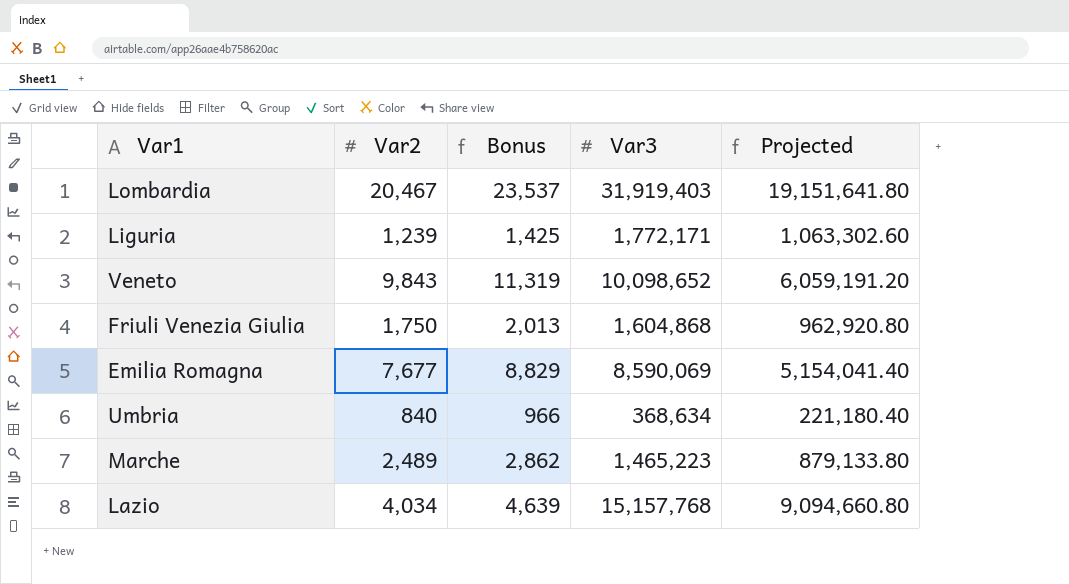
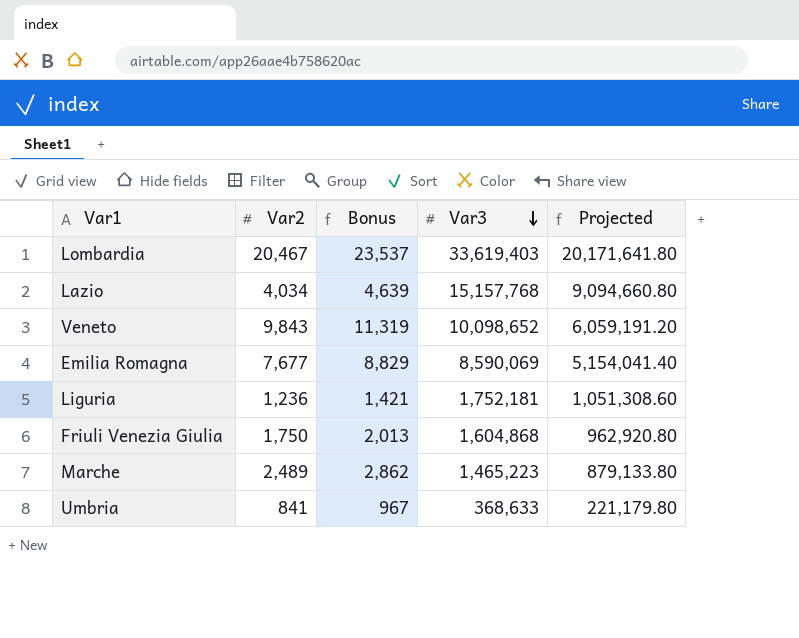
row order: none -> Var3 descending
Lombardia | Var3: 31,919,403 -> 33,619,403
Lombardia | Projected: 19,151,641.80 -> 20,171,641.80
Liguria | Var2: 1,239 -> 1,236
Liguria | Bonus: 1,425 -> 1,421
Liguria | Var3: 1,772,171 -> 1,752,181
Liguria | Projected: 1,063,302.60 -> 1,051,308.60
Umbria | Var2: 840 -> 841
Umbria | Bonus: 966 -> 967
Umbria | Var3: 368,634 -> 368,633
Umbria | Projected: 221,180.40 -> 221,179.80

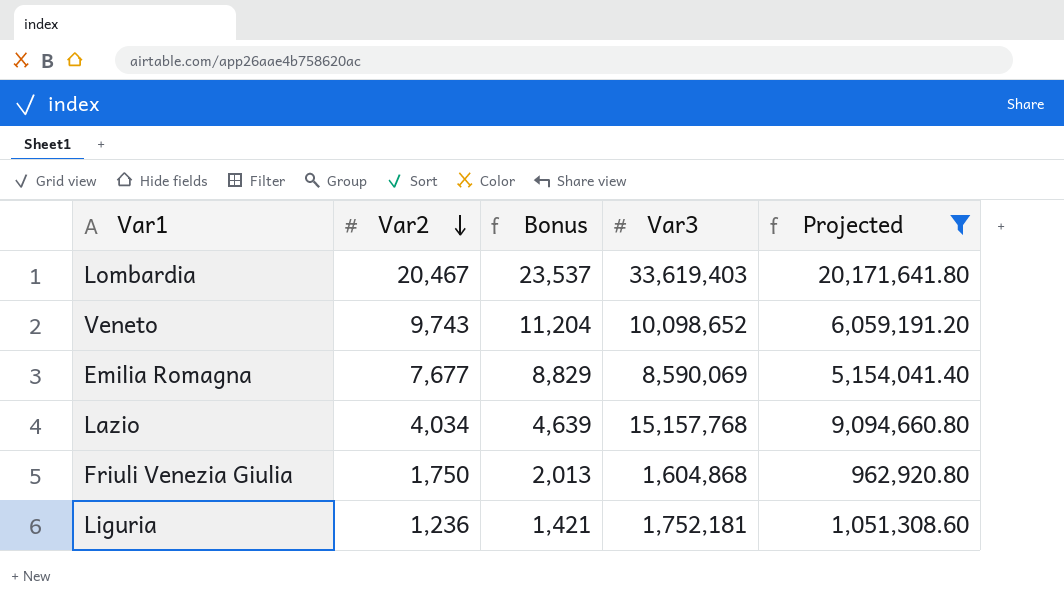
filter: none -> Projected >= 962,920.80
row order: Var3 descending -> Var2 descending
Veneto | Var2: 9,843 -> 9,743
Veneto | Bonus: 11,319 -> 11,204

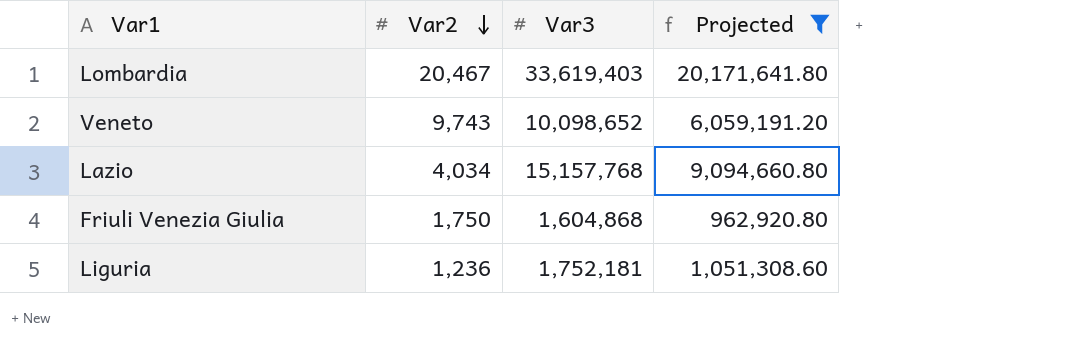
column Bonus | formula: [Var2] * 1.15 -> none
row Emilia Romagna: 7,677 | 8,829 | 8,590,069 | 5,154,041.40 -> none

